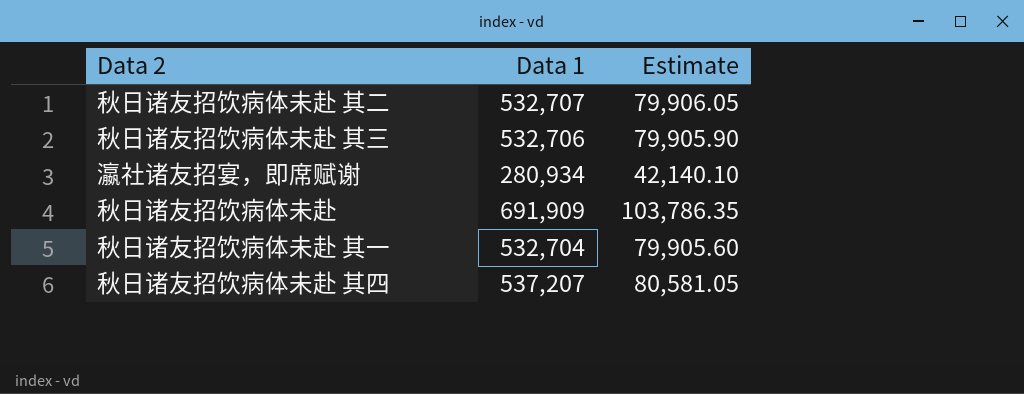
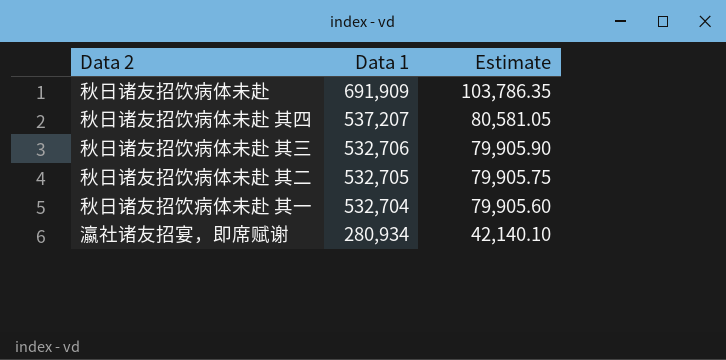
row order: none -> Data 1 descending
秋日诸友招饮病体未赴 其二 | Data 1: 532,707 -> 532,705
秋日诸友招饮病体未赴 其二 | Estimate: 79,906.05 -> 79,905.75

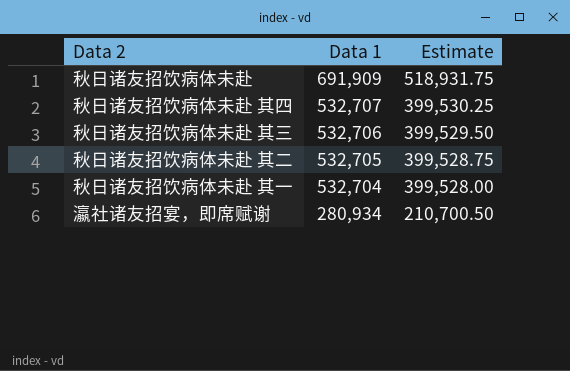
column Estimate | formula: [Data 1] * 0.15 -> [Data 1] * 0.75
秋日诸友招饮病体未赴 其四 | Data 1: 537,207 -> 532,707

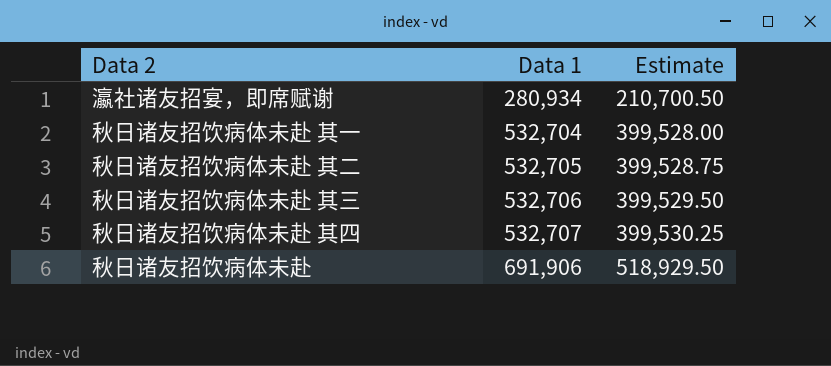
row order: Data 1 descending -> Data 1 ascending
秋日诸友招饮病体未赴 | Data 1: 691,909 -> 691,906
秋日诸友招饮病体未赴 | Estimate: 518,931.75 -> 518,929.50

